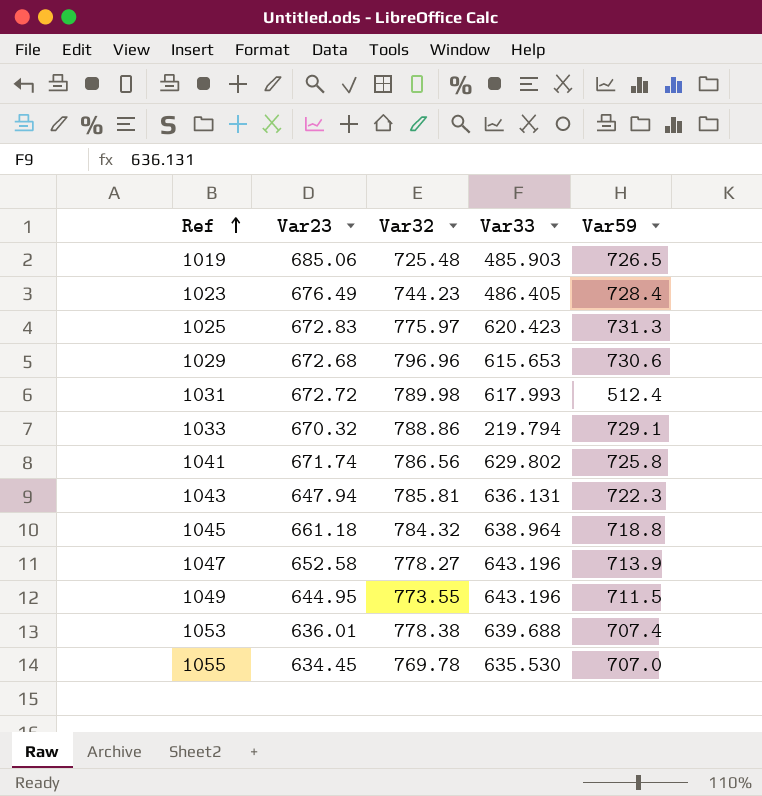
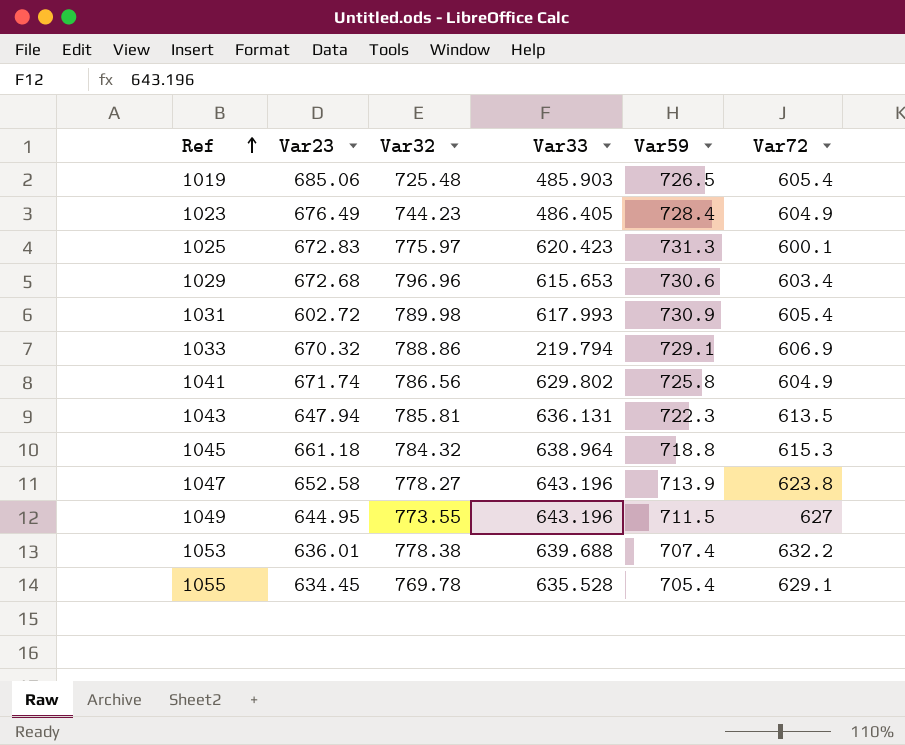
column Var72 | position: none -> 6
1031 | Var23: 672.72 -> 602.72
1031 | Var59: 512.4 -> 730.9
1055 | Var33: 635.530 -> 635.528
1055 | Var59: 707.0 -> 705.4

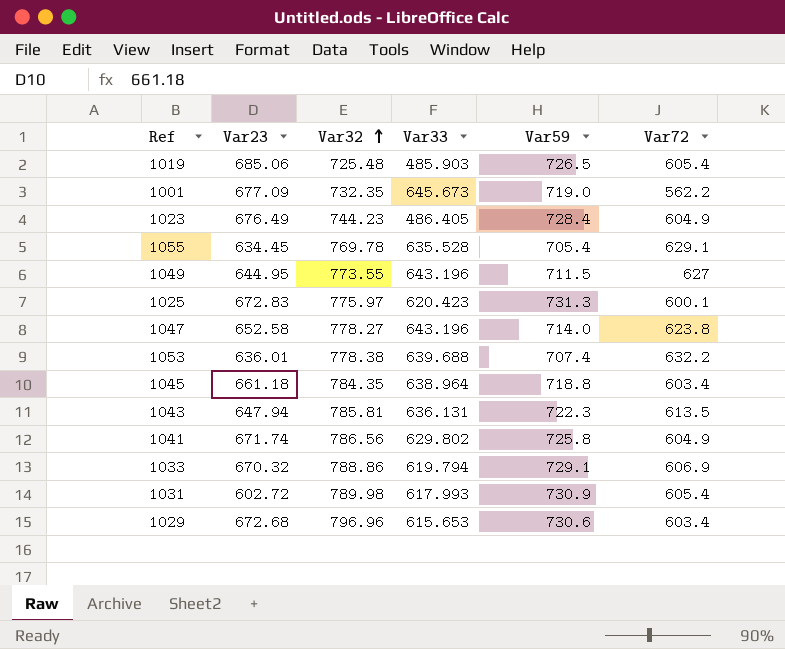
row order: Ref ascending -> Var32 ascending
row 1001: none -> 677.09 | 732.35 | 645.673 | 719.0 | 562.2
1047 | Var59: 713.9 -> 714.0
1045 | Var32: 784.32 -> 784.35
1045 | Var72: 615.3 -> 603.4
1033 | Var33: 219.794 -> 619.794

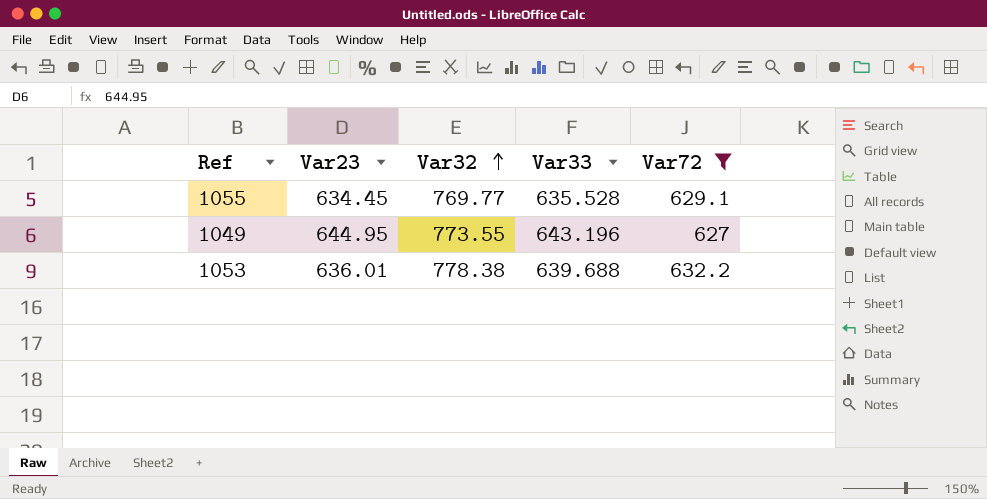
filter: none -> Var72 >= 627
column Var59 | position: 5 -> none
1055 | Var32: 769.78 -> 769.77

